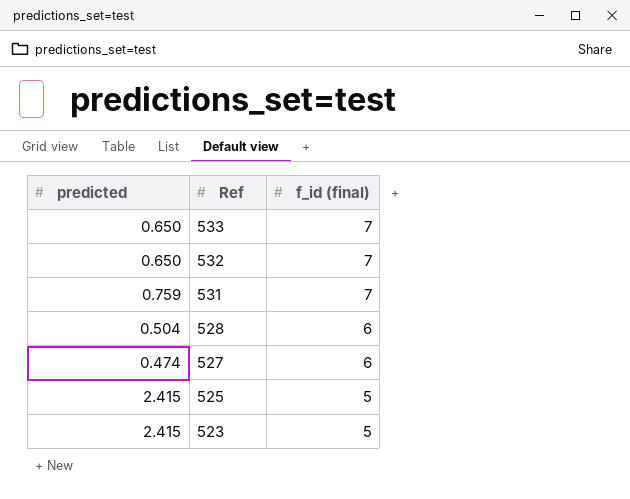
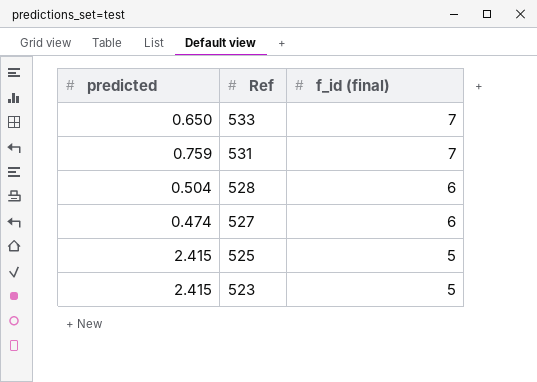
row 532: 0.650 | 7 -> none

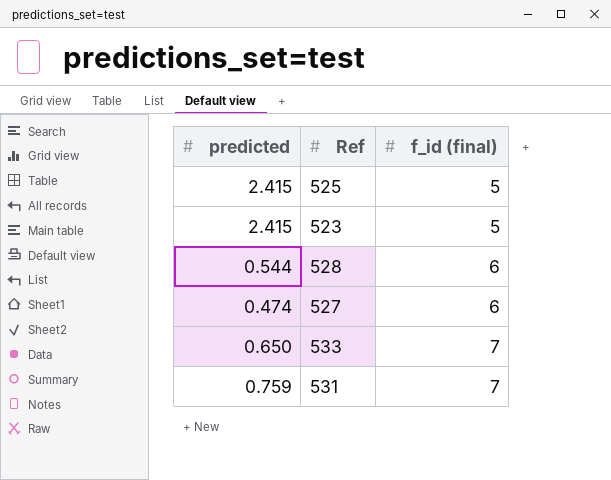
row order: Ref descending -> f_id (final) ascending
528 | predicted: 0.504 -> 0.544

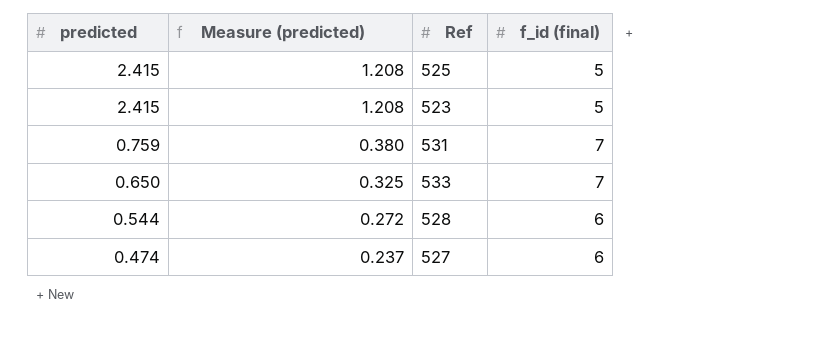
row order: f_id (final) ascending -> predicted descending
column Measure (predicted) | formula: none -> [predicted] * 0.5

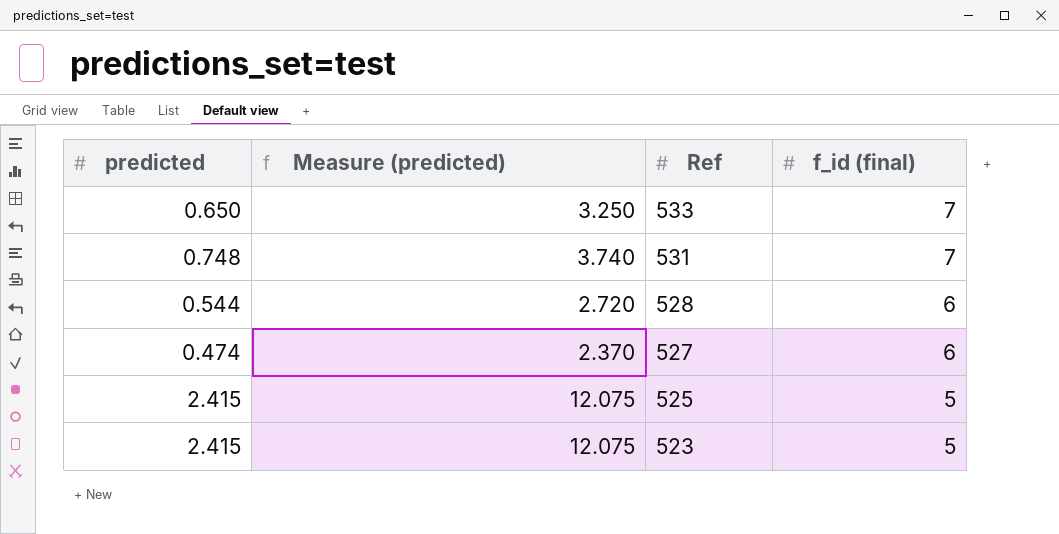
row order: predicted descending -> Ref descending
column Measure (predicted) | formula: [predicted] * 0.5 -> [predicted] * 5
531 | predicted: 0.759 -> 0.748

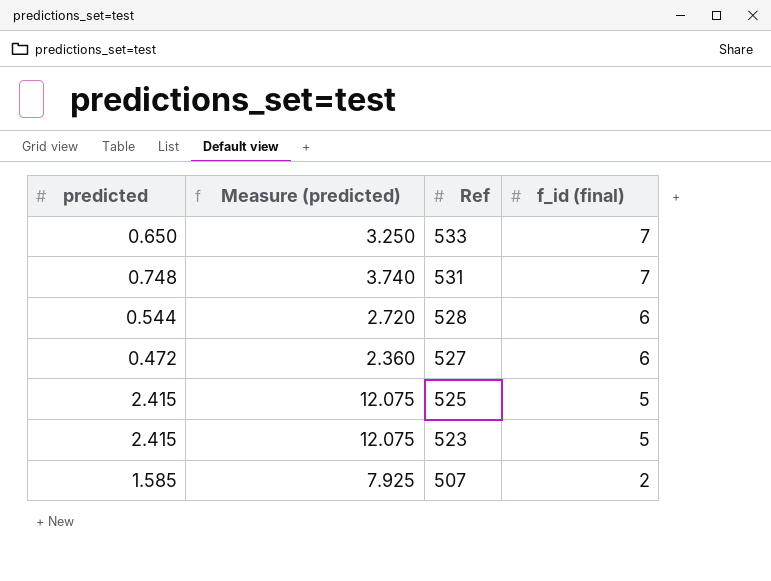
527 | predicted: 0.474 -> 0.472
527 | Measure (predicted): 2.370 -> 2.360
row 507: none -> 1.585 | 7.925 | 2

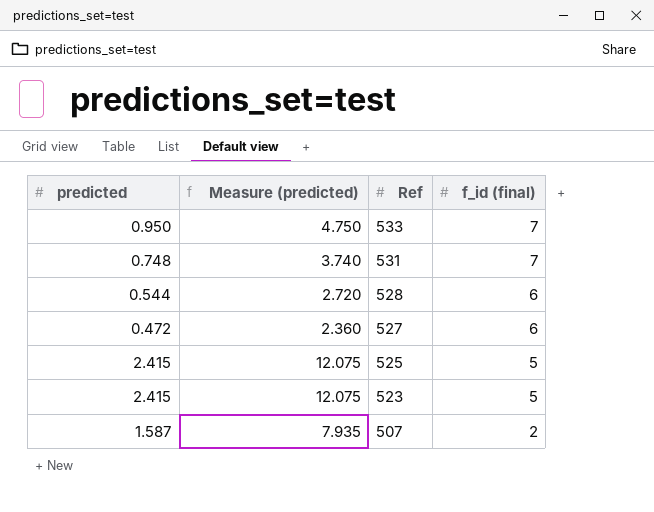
533 | predicted: 0.650 -> 0.950
533 | Measure (predicted): 3.250 -> 4.750
507 | predicted: 1.585 -> 1.587
507 | Measure (predicted): 7.925 -> 7.935

